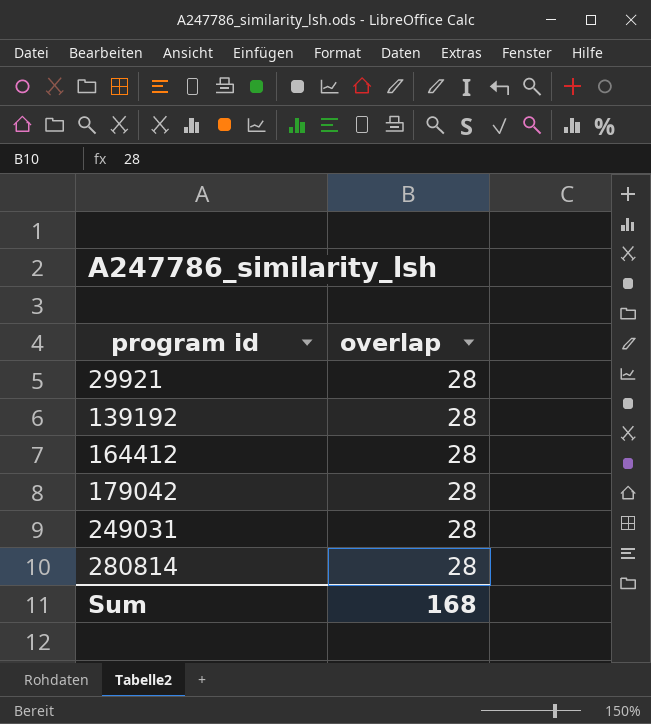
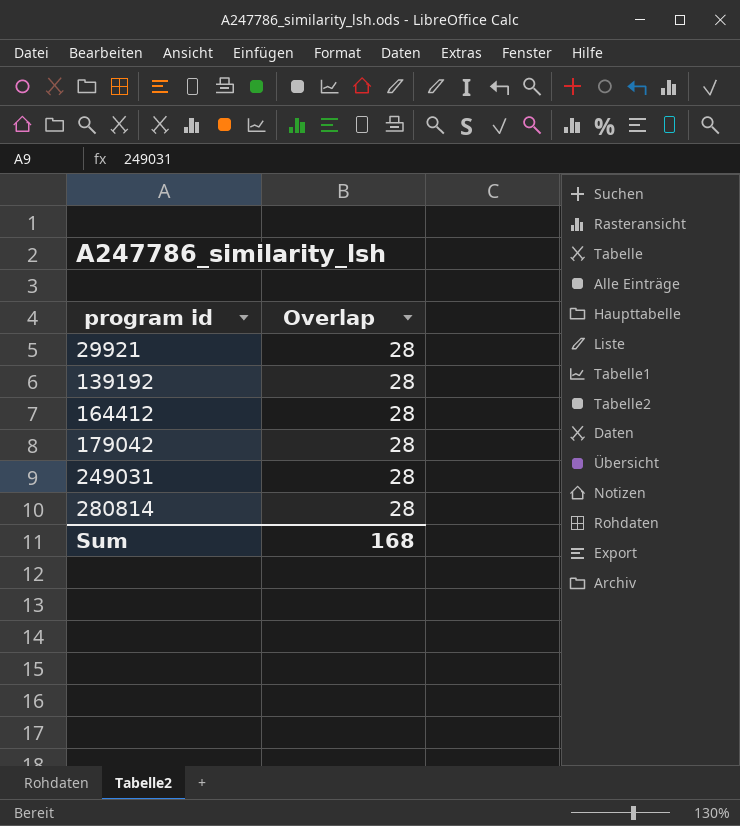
column name: overlap -> Overlap

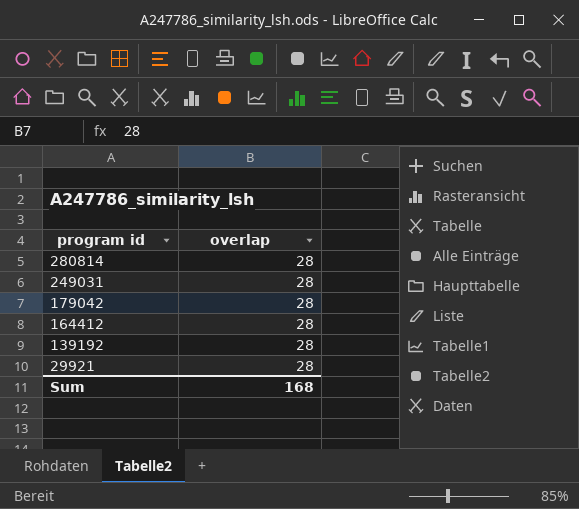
row order: program id ascending -> program id descending
column name: Overlap -> overlap

